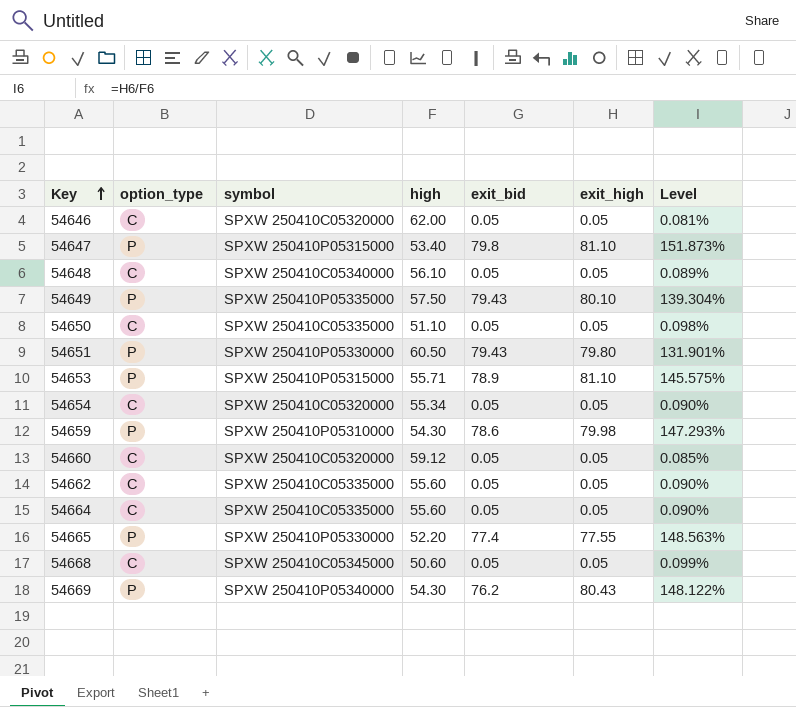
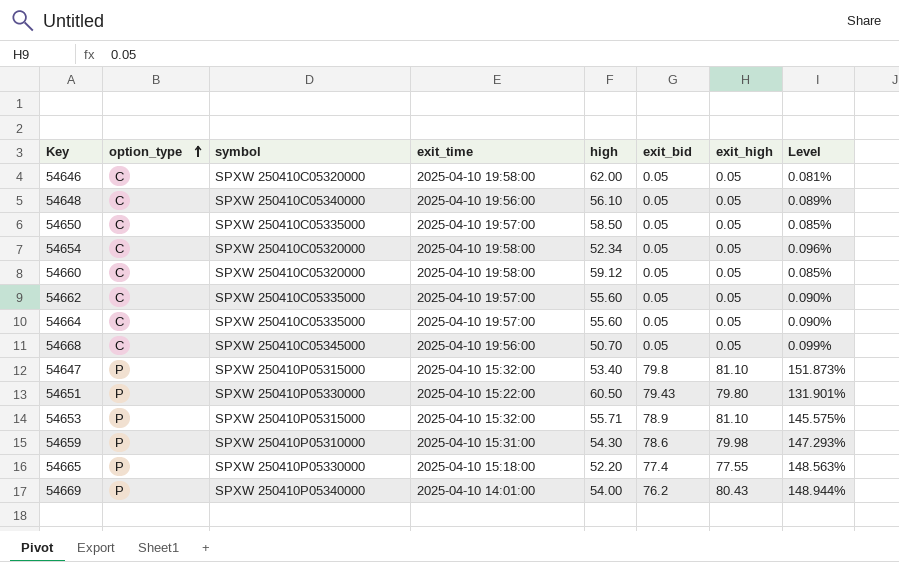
row order: Key ascending -> option_type ascending
column exit_time | position: none -> 4
row 54649: P | SPXW 250410P05335000 | 57.50 | 79.43 | 80.10 | 139.304% -> none
54650 | high: 51.10 -> 58.50
54650 | Level: 0.098% -> 0.085%
54654 | high: 55.34 -> 52.34
54654 | Level: 0.090% -> 0.096%
54668 | high: 50.60 -> 50.70
54669 | high: 54.30 -> 54.00
54669 | Level: 148.122% -> 148.944%

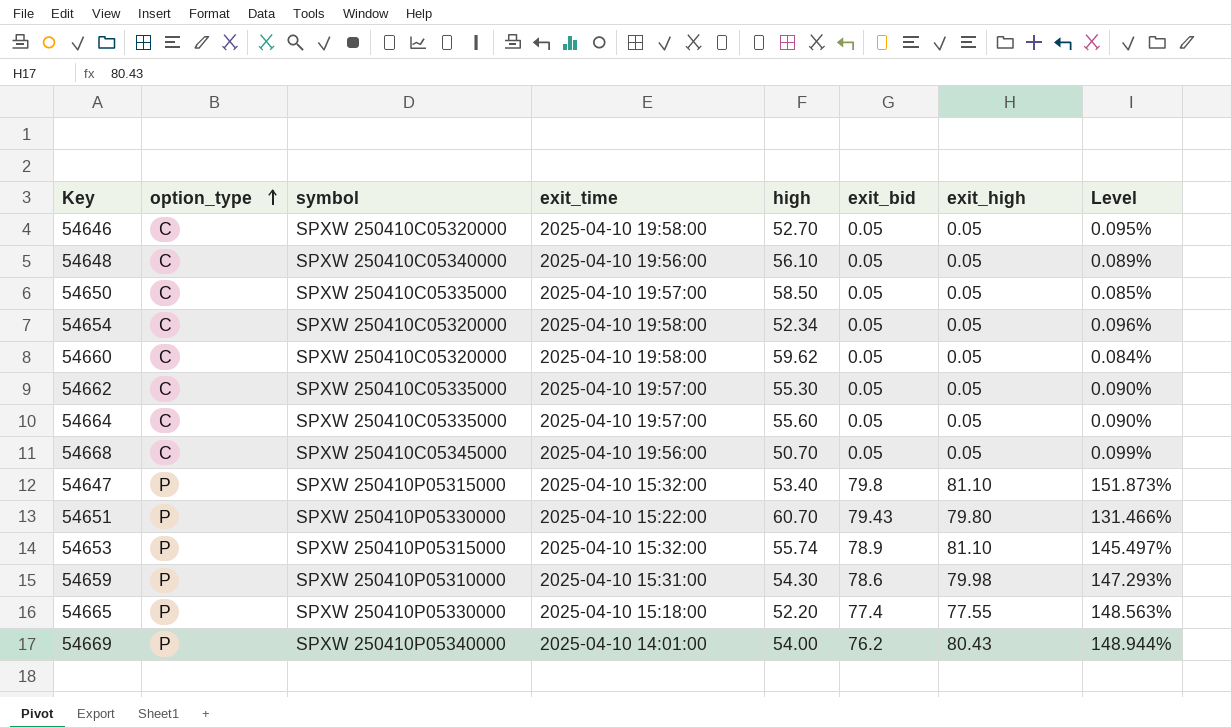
54646 | high: 62.00 -> 52.70
54646 | Level: 0.081% -> 0.095%
54660 | high: 59.12 -> 59.62
54660 | Level: 0.085% -> 0.084%
54662 | high: 55.60 -> 55.30
54651 | high: 60.50 -> 60.70
54651 | Level: 131.901% -> 131.466%
54653 | high: 55.71 -> 55.74
54653 | Level: 145.575% -> 145.497%

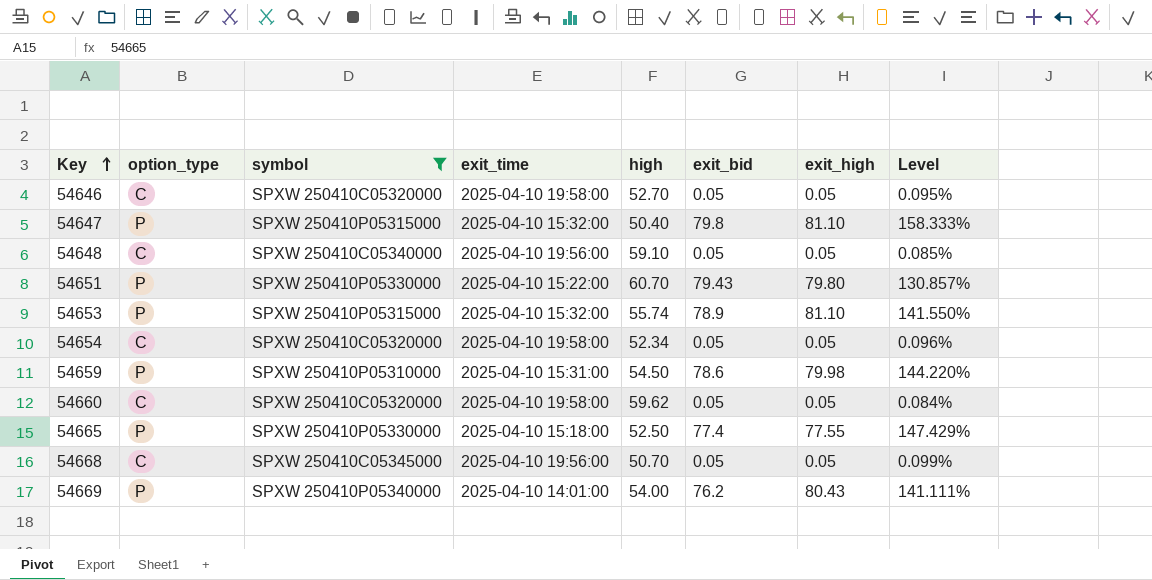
filter: none -> symbol != SPXW 250410C05335000
row order: option_type ascending -> Key ascending
column Level | formula: [exit_high] / [high] -> [exit_bid] / [high]
54647 | high: 53.40 -> 50.40
54648 | high: 56.10 -> 59.10
54659 | high: 54.30 -> 54.50
54665 | high: 52.20 -> 52.50

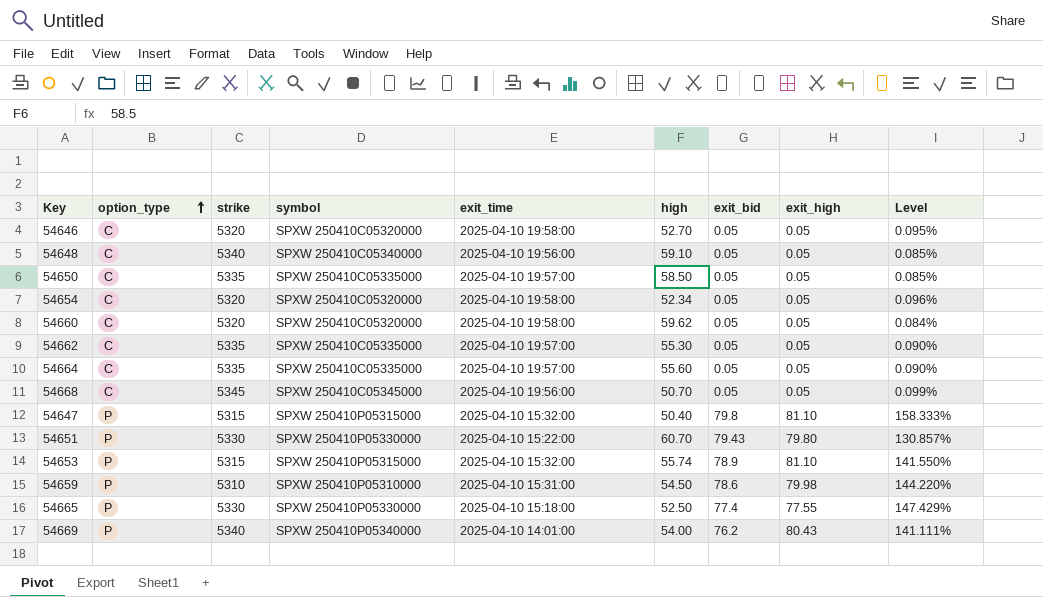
filter: symbol != SPXW 250410C05335000 -> none
row order: Key ascending -> option_type ascending
column strike | position: none -> 3

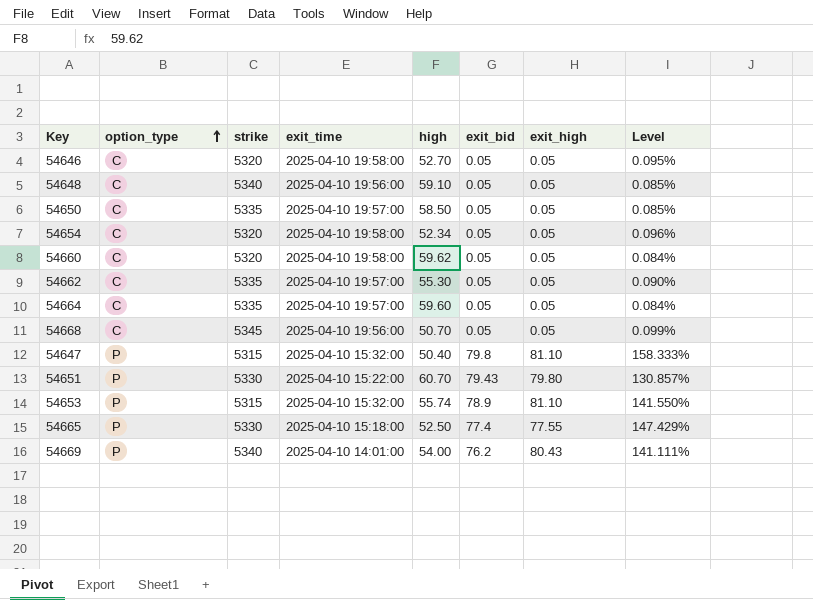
column symbol | position: 4 -> none
row 54659: P | 5310 | SPXW 250410P05310000 | 2025-04-10 15:31:00 | 54.50 | 78.6 | 79.98 | 144.220% -> none
54664 | high: 55.60 -> 59.60
54664 | Level: 0.090% -> 0.084%

